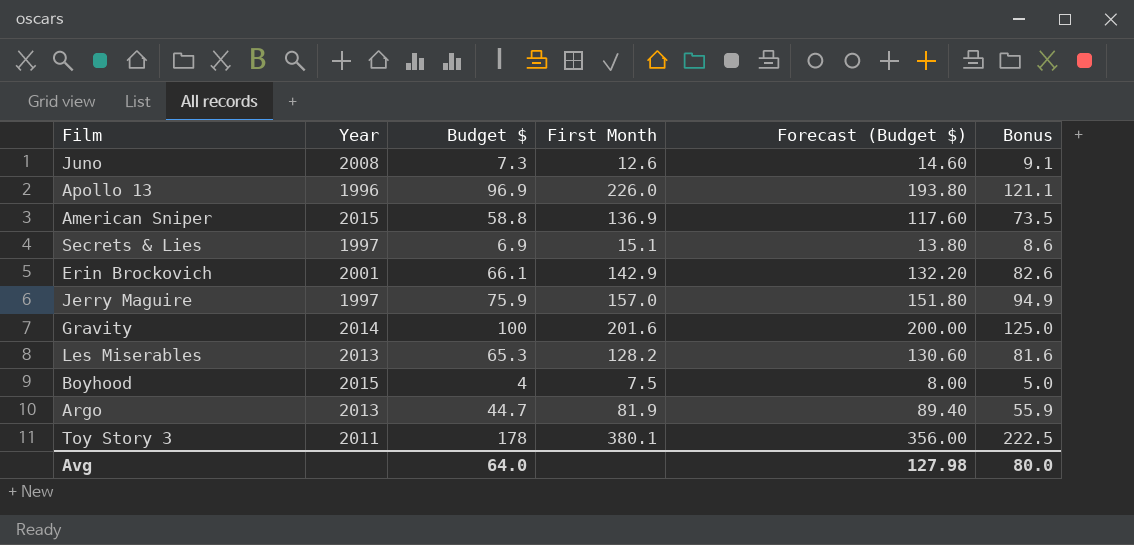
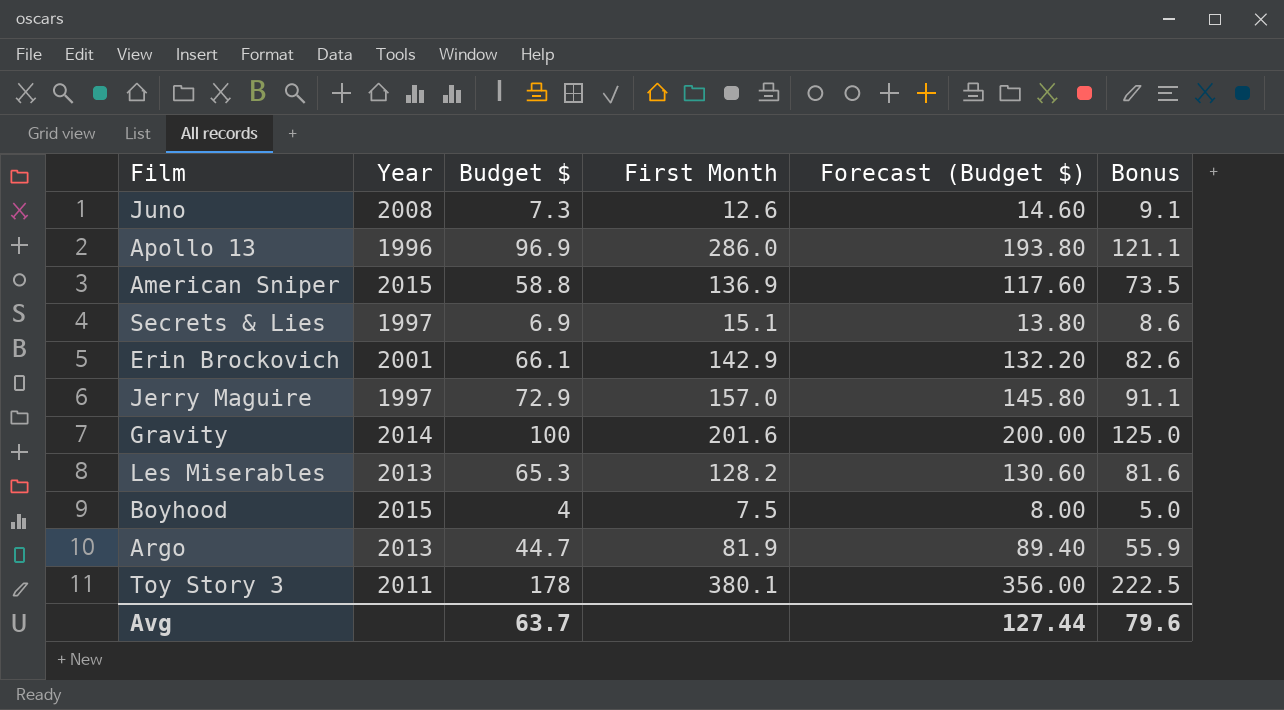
Apollo 13 | First Month: 226.0 -> 286.0
Jerry Maguire | Budget $: 75.9 -> 72.9
Jerry Maguire | Forecast (Budget $): 151.80 -> 145.80
Jerry Maguire | Bonus: 94.9 -> 91.1
Avg | Budget $: 64.0 -> 63.7
Avg | Forecast (Budget $): 127.98 -> 127.44
Avg | Bonus: 80.0 -> 79.6

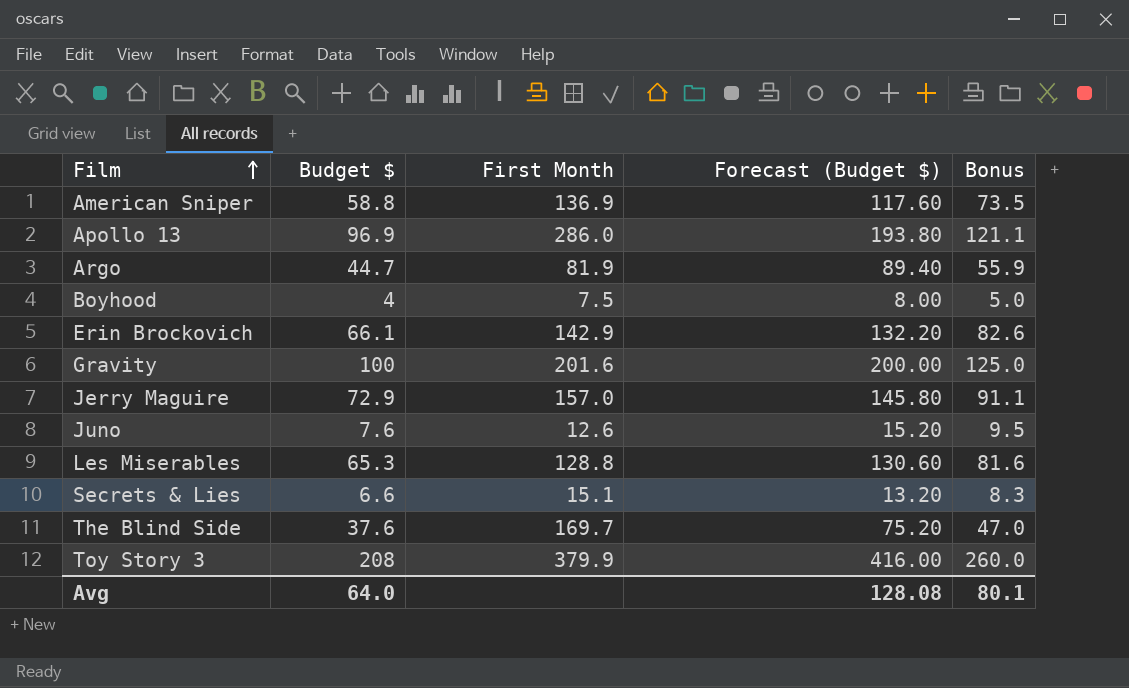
row order: none -> Film ascending
column Year | position: 2 -> none
Juno | Budget $: 7.3 -> 7.6
Juno | Forecast (Budget $): 14.60 -> 15.20
Juno | Bonus: 9.1 -> 9.5
Les Miserables | First Month: 128.2 -> 128.8
Secrets & Lies | Budget $: 6.9 -> 6.6
Secrets & Lies | Forecast (Budget $): 13.80 -> 13.20
Secrets & Lies | Bonus: 8.6 -> 8.3
row The Blind Side: none -> 37.6 | 169.7 | 75.20 | 47.0
Toy Story 3 | Budget $: 178 -> 208
Toy Story 3 | First Month: 380.1 -> 379.9
Toy Story 3 | Forecast (Budget $): 356.00 -> 416.00
Toy Story 3 | Bonus: 222.5 -> 260.0
Avg | Budget $: 63.7 -> 64.0
Avg | Forecast (Budget $): 127.44 -> 128.08
Avg | Bonus: 79.6 -> 80.1

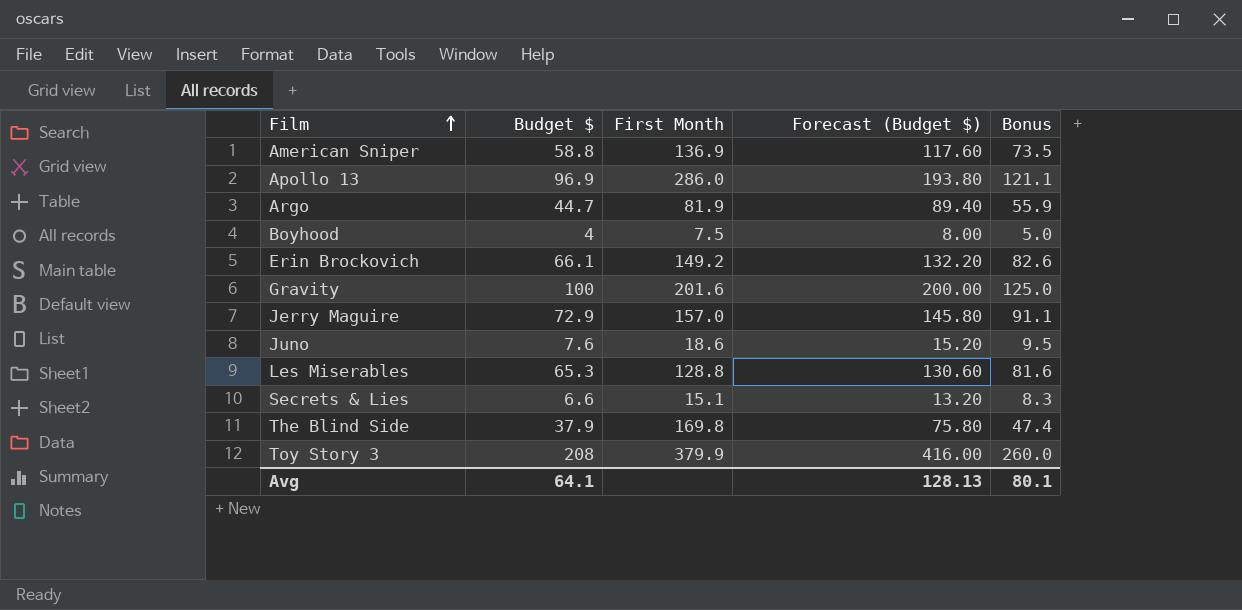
Erin Brockovich | First Month: 142.9 -> 149.2
Juno | First Month: 12.6 -> 18.6
The Blind Side | Budget $: 37.6 -> 37.9
The Blind Side | First Month: 169.7 -> 169.8
The Blind Side | Forecast (Budget $): 75.20 -> 75.80
The Blind Side | Bonus: 47.0 -> 47.4
Avg | Budget $: 64.0 -> 64.1
Avg | Forecast (Budget $): 128.08 -> 128.13

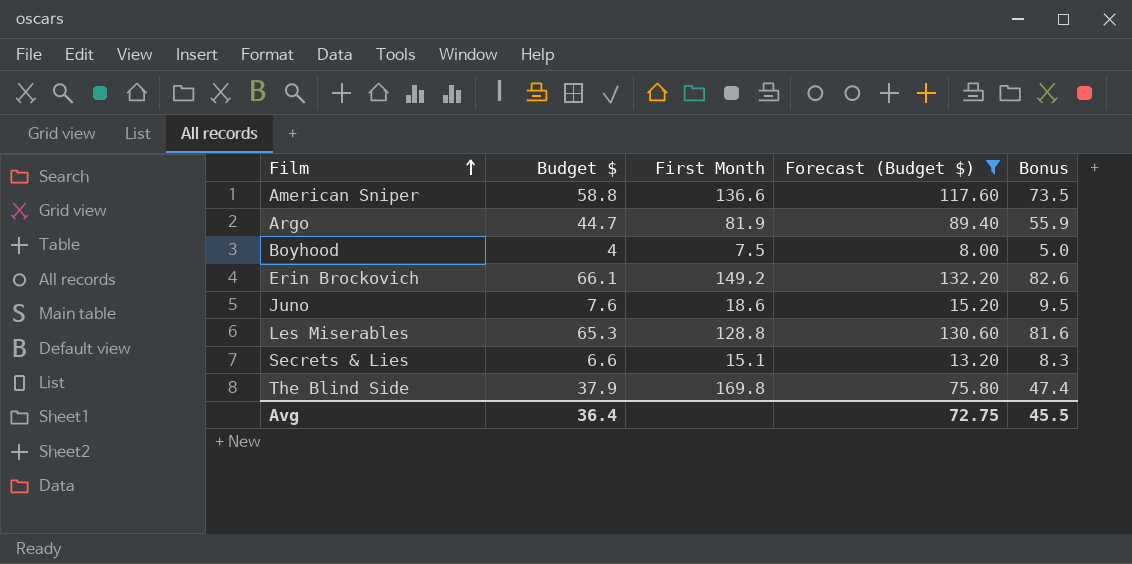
filter: none -> Forecast (Budget $) <= 132.20
American Sniper | First Month: 136.9 -> 136.6
Avg | Budget $: 64.1 -> 36.4
Avg | Forecast (Budget $): 128.13 -> 72.75
Avg | Bonus: 80.1 -> 45.5

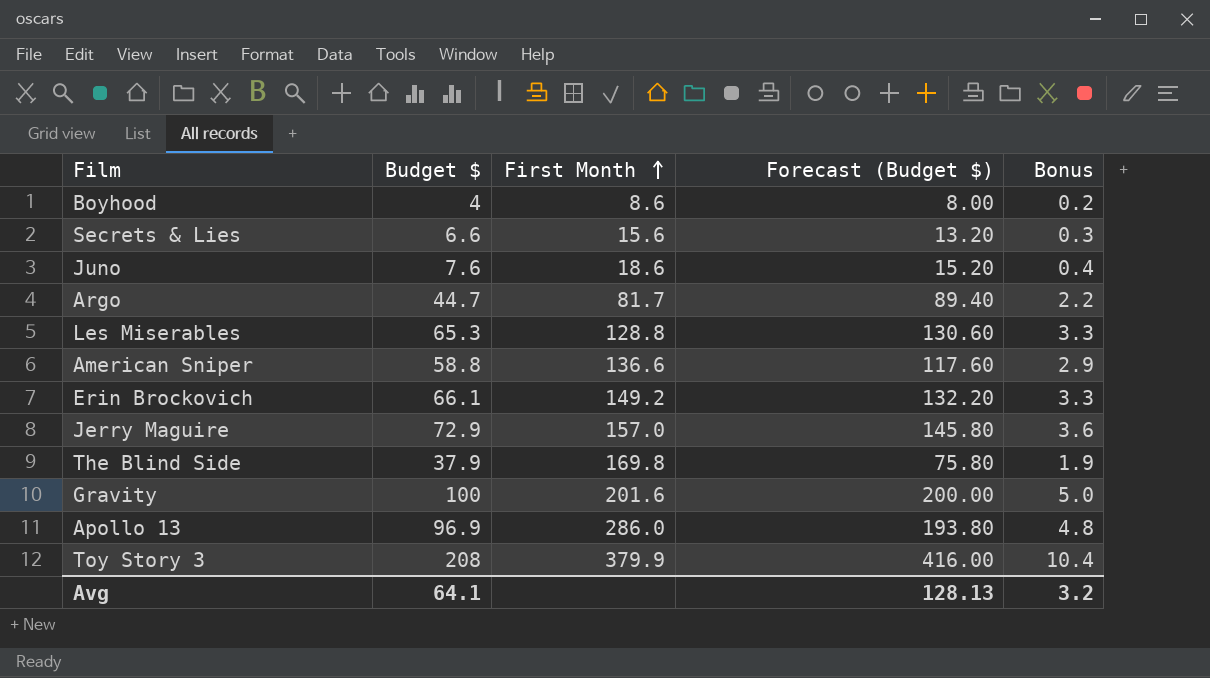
filter: Forecast (Budget $) <= 132.20 -> none
row order: Film ascending -> First Month ascending
column Bonus | formula: [Budget $] * 1.25 -> [Budget $] * 0.05
Boyhood | First Month: 7.5 -> 8.6
Secrets & Lies | First Month: 15.1 -> 15.6
Argo | First Month: 81.9 -> 81.7
Avg | Budget $: 36.4 -> 64.1
Avg | Forecast (Budget $): 72.75 -> 128.13
Avg | Bonus: 45.5 -> 3.2

